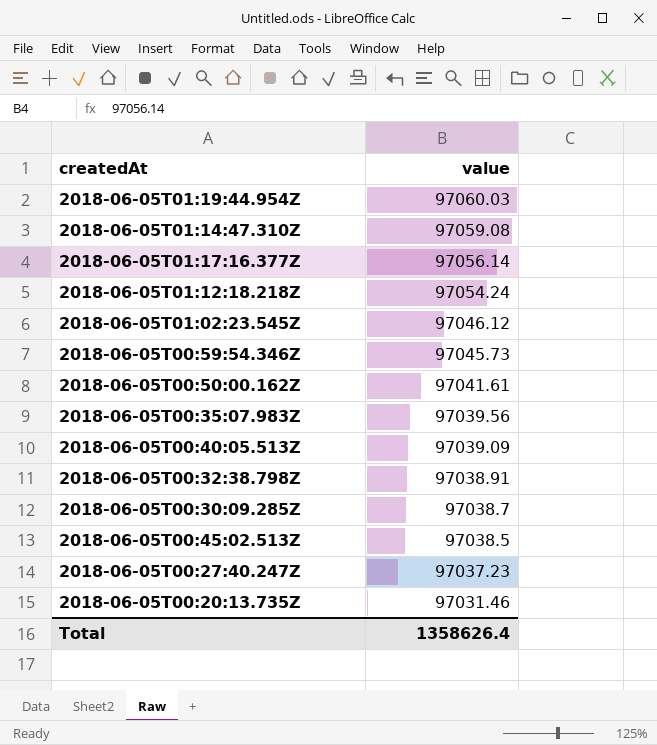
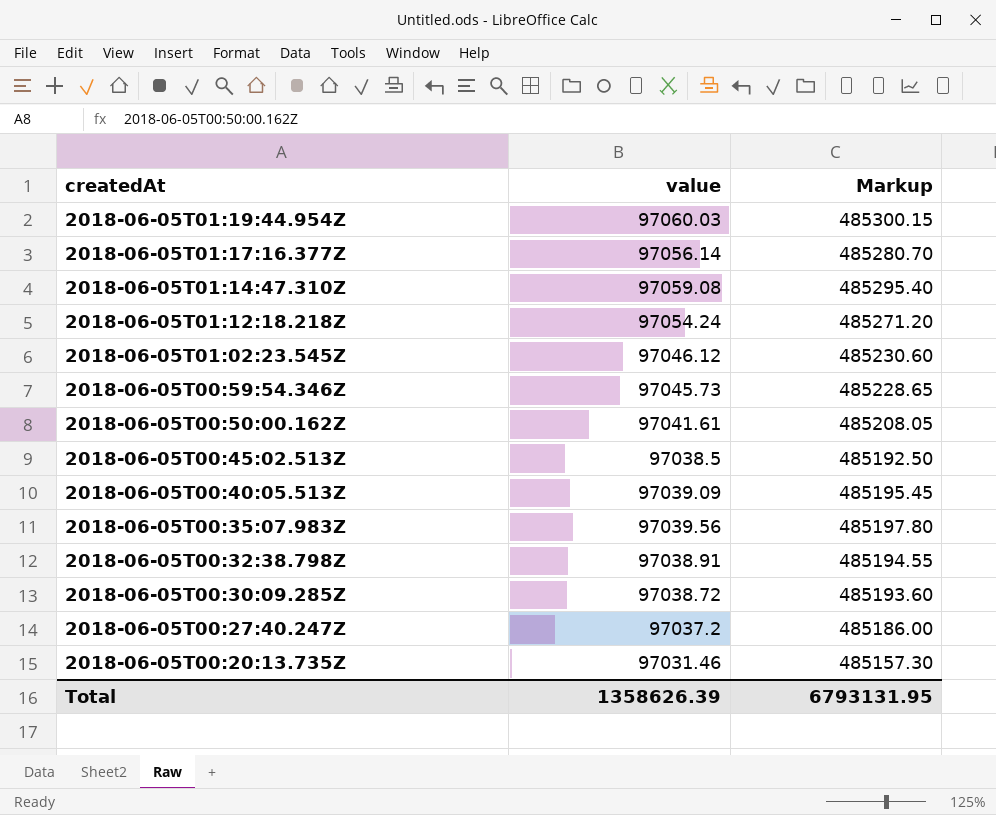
row order: value descending -> createdAt descending
column Markup | formula: none -> [value] * 5
2018-06-05T00:30:09.285Z | value: 97038.7 -> 97038.72
2018-06-05T00:27:40.247Z | value: 97037.23 -> 97037.2
Total | value: 1358626.4 -> 1358626.39

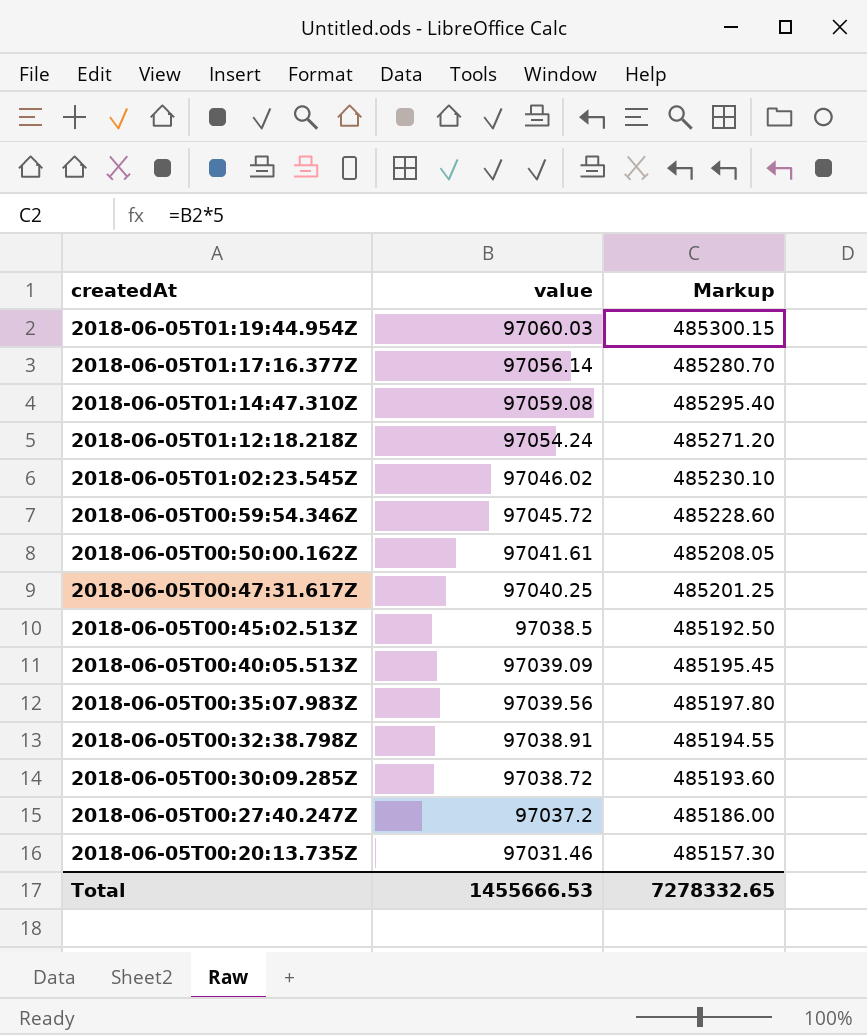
2018-06-05T01:02:23.545Z | value: 97046.12 -> 97046.02
2018-06-05T01:02:23.545Z | Markup: 485230.60 -> 485230.10
2018-06-05T00:59:54.346Z | value: 97045.73 -> 97045.72
2018-06-05T00:59:54.346Z | Markup: 485228.65 -> 485228.60
row 2018-06-05T00:47:31.617Z: none -> 97040.25 | 485201.25
Total | value: 1358626.39 -> 1455666.53
Total | Markup: 6793131.95 -> 7278332.65

